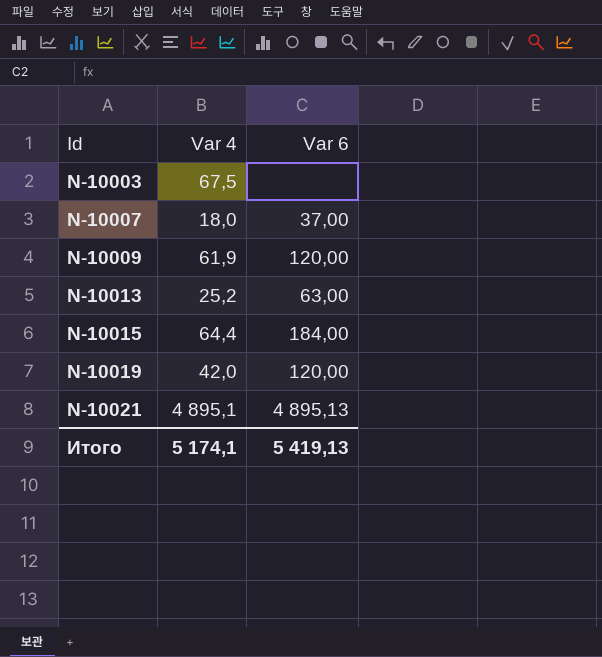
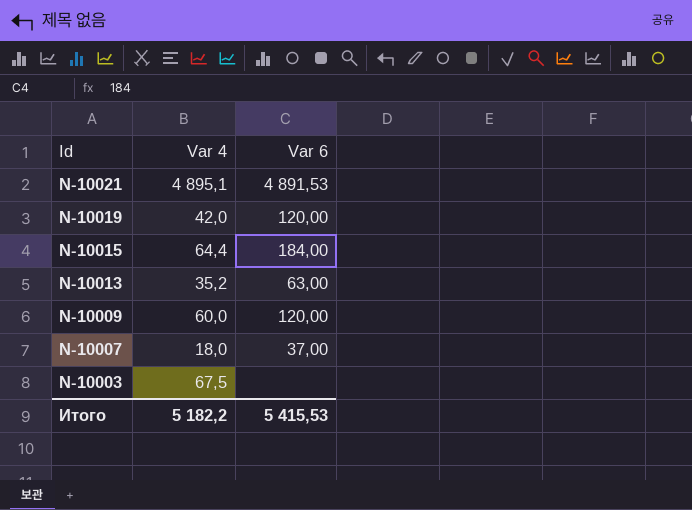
row order: Id ascending -> Id descending
N-10021 | Var 6: 4 895,13 -> 4 891,53
N-10013 | Var 4: 25,2 -> 35,2
N-10009 | Var 4: 61,9 -> 60,0
Итого | Var 4: 5 174,1 -> 5 182,2
Итого | Var 6: 5 419,13 -> 5 415,53

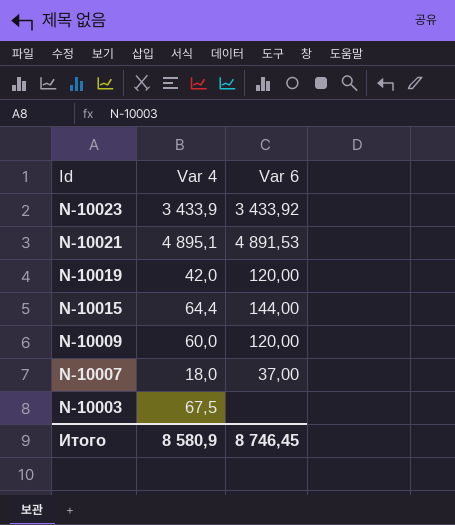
row N-10013: 35,2 | 63,00 -> none
row N-10023: none -> 3 433,9 | 3 433,92
N-10015 | Var 6: 184,00 -> 144,00
Итого | Var 4: 5 182,2 -> 8 580,9
Итого | Var 6: 5 415,53 -> 8 746,45

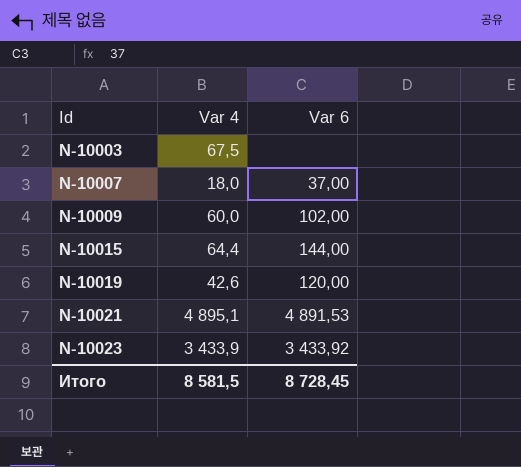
row order: Id descending -> Id ascending
N-10009 | Var 6: 120,00 -> 102,00
N-10019 | Var 4: 42,0 -> 42,6
Итого | Var 4: 8 580,9 -> 8 581,5
Итого | Var 6: 8 746,45 -> 8 728,45

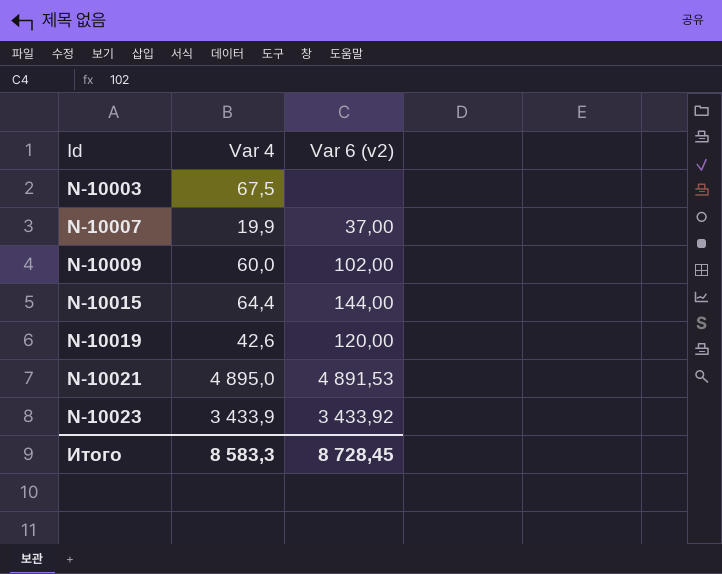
column name: Var 6 -> Var 6 (v2)
N-10007 | Var 4: 18,0 -> 19,9
N-10021 | Var 4: 4 895,1 -> 4 895,0
Итого | Var 4: 8 581,5 -> 8 583,3

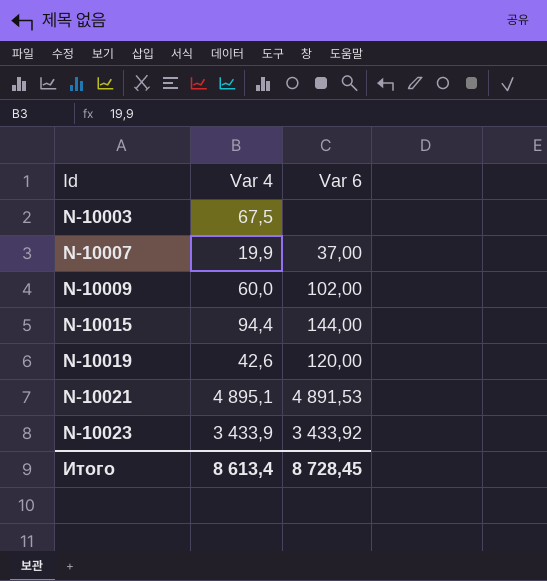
column name: Var 6 (v2) -> Var 6
N-10015 | Var 4: 64,4 -> 94,4
N-10021 | Var 4: 4 895,0 -> 4 895,1
Итого | Var 4: 8 583,3 -> 8 613,4

